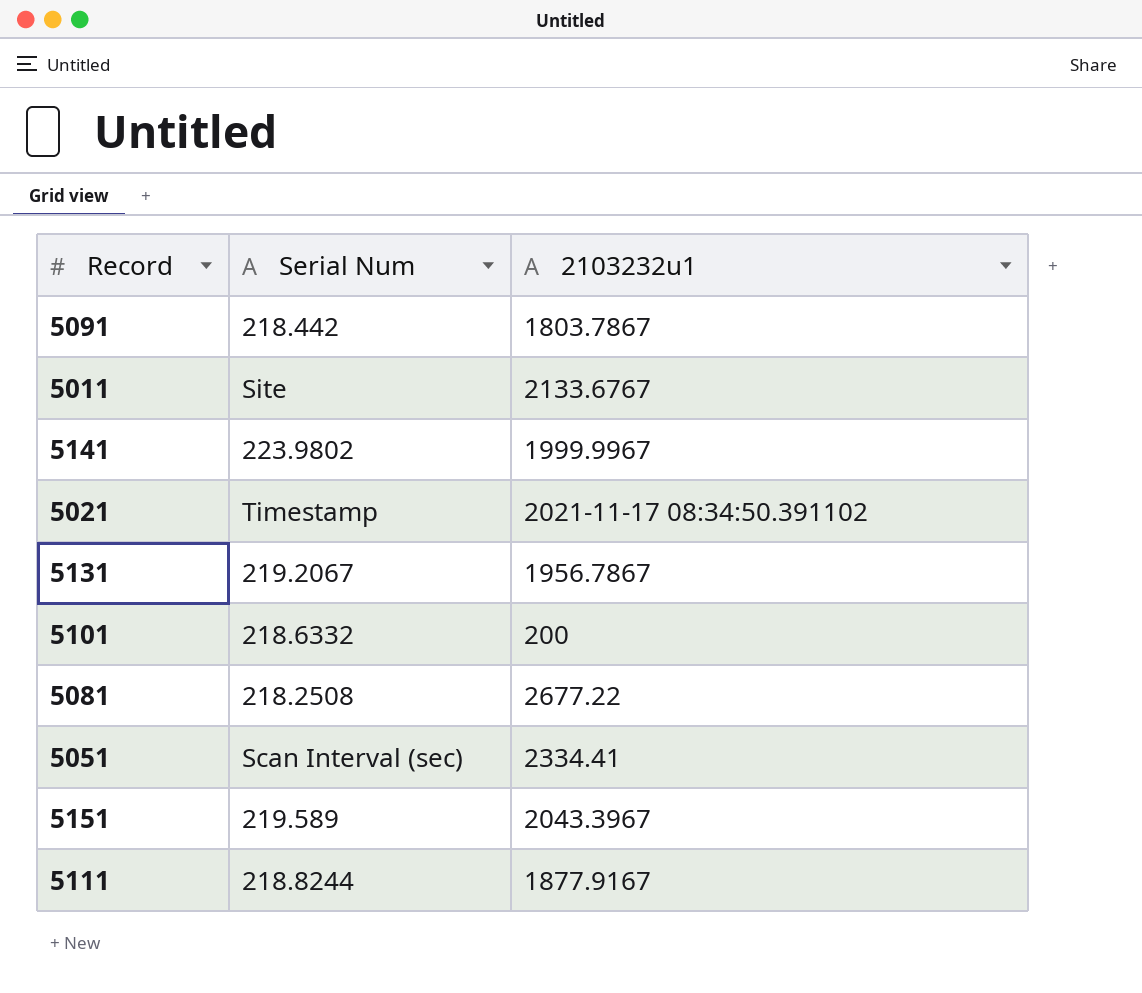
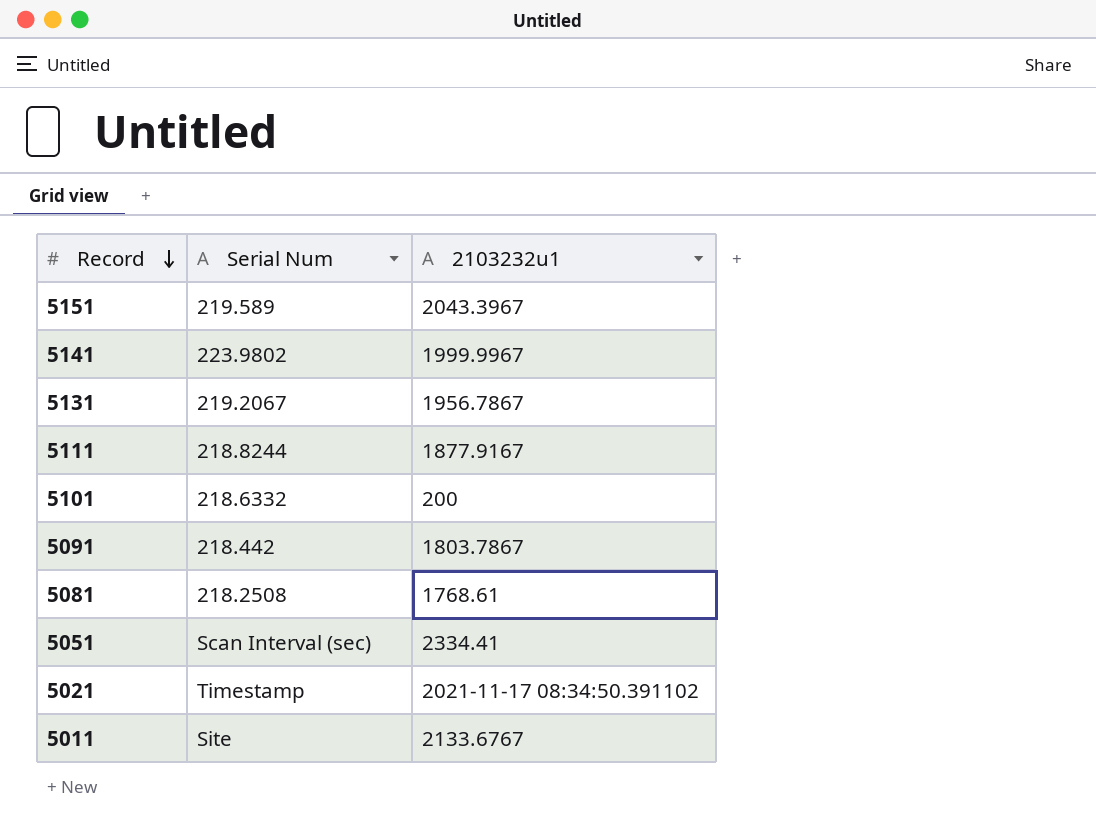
row order: none -> Record descending
5081 | 2103232u1: 2677.22 -> 1768.61

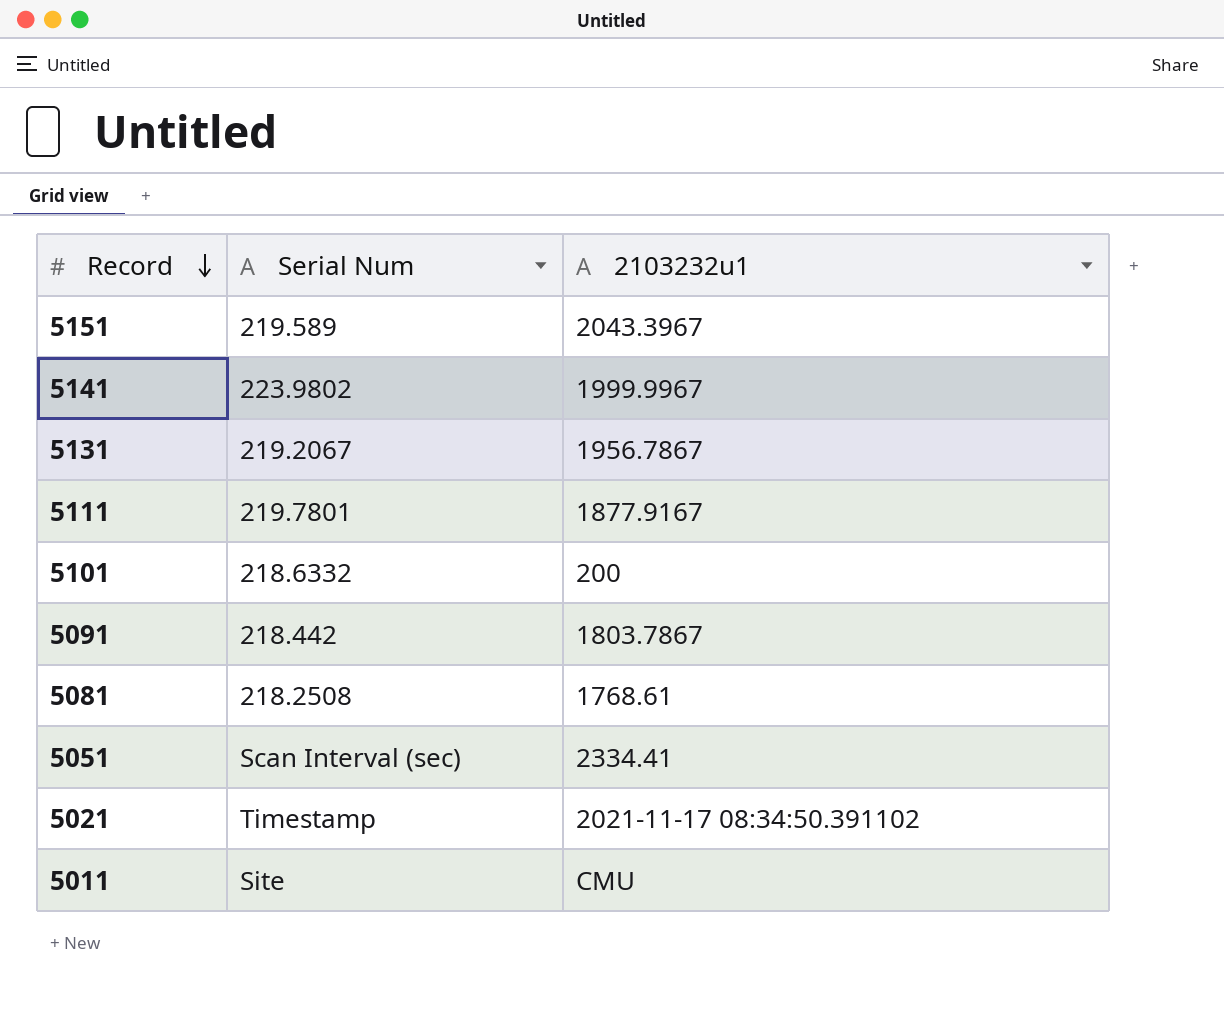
5111 | Serial Num: 218.8244 -> 219.7801
5011 | 2103232u1: 2133.6767 -> CMU

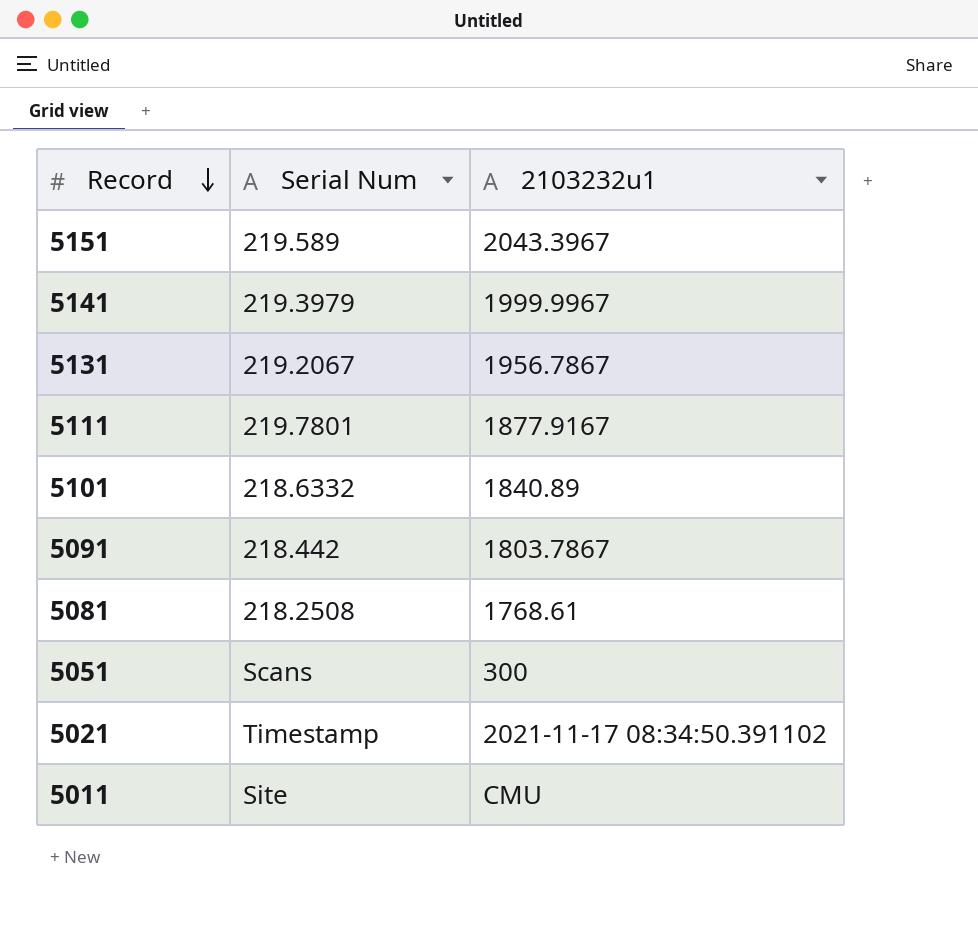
5141 | Serial Num: 223.9802 -> 219.3979
5101 | 2103232u1: 200 -> 1840.89
5051 | Serial Num: Scan Interval (sec) -> Scans
5051 | 2103232u1: 2334.41 -> 300

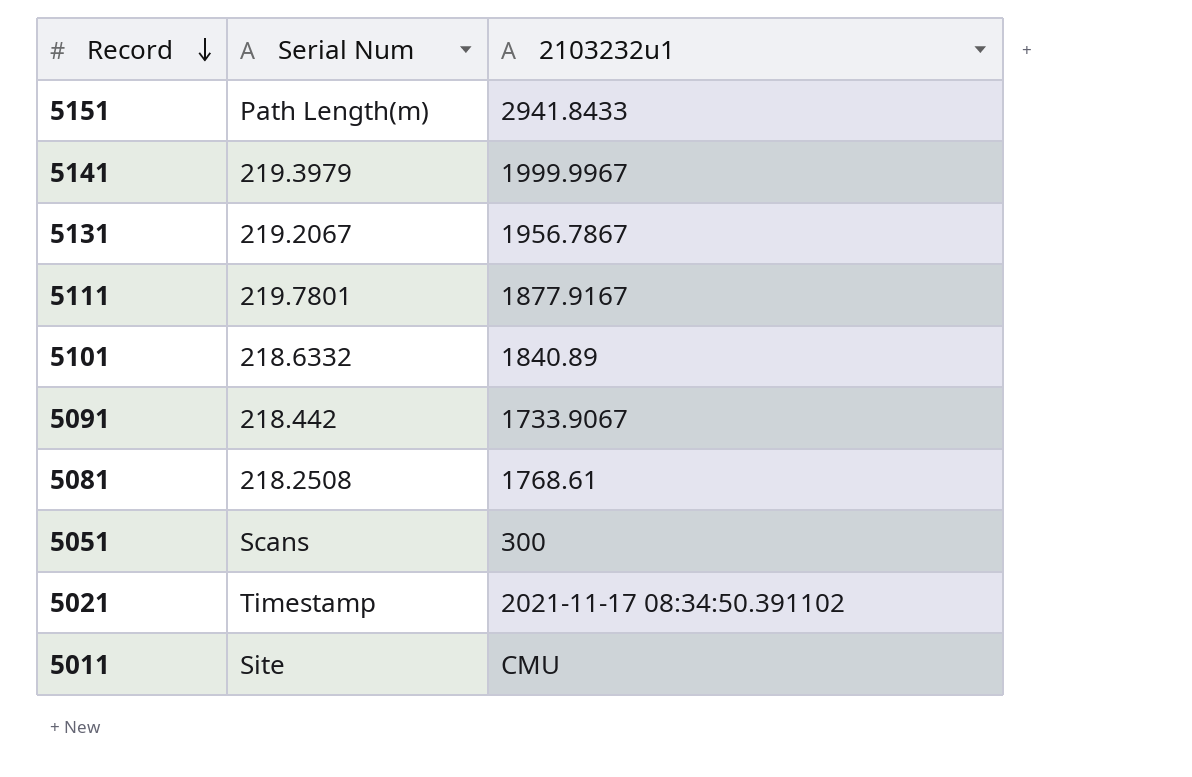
5151 | Serial Num: 219.589 -> Path Length(m)
5151 | 2103232u1: 2043.3967 -> 2941.8433
5091 | 2103232u1: 1803.7867 -> 1733.9067

